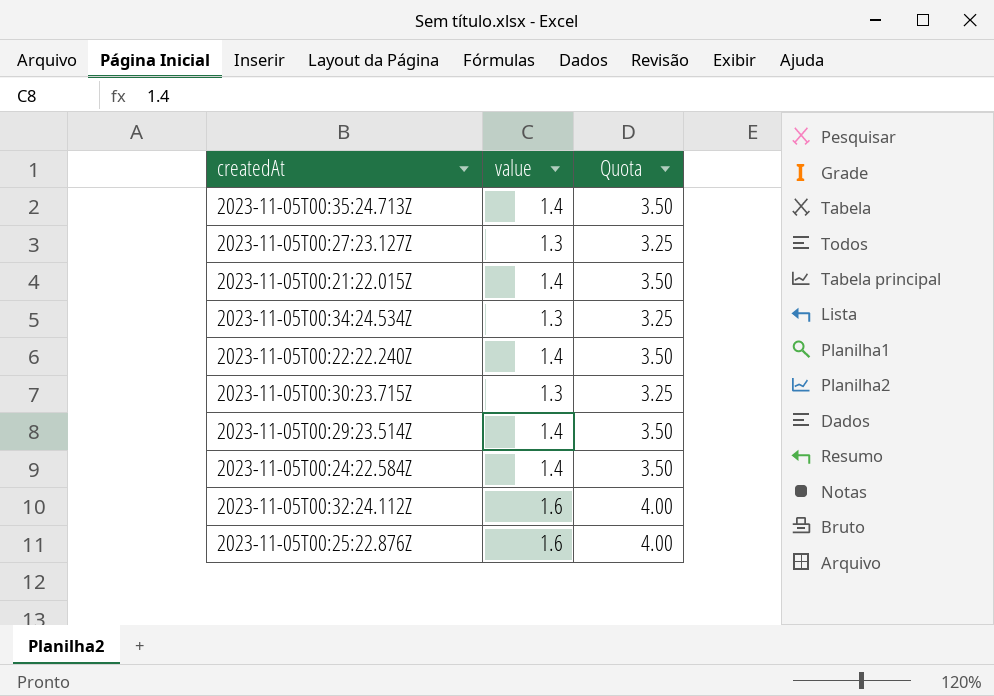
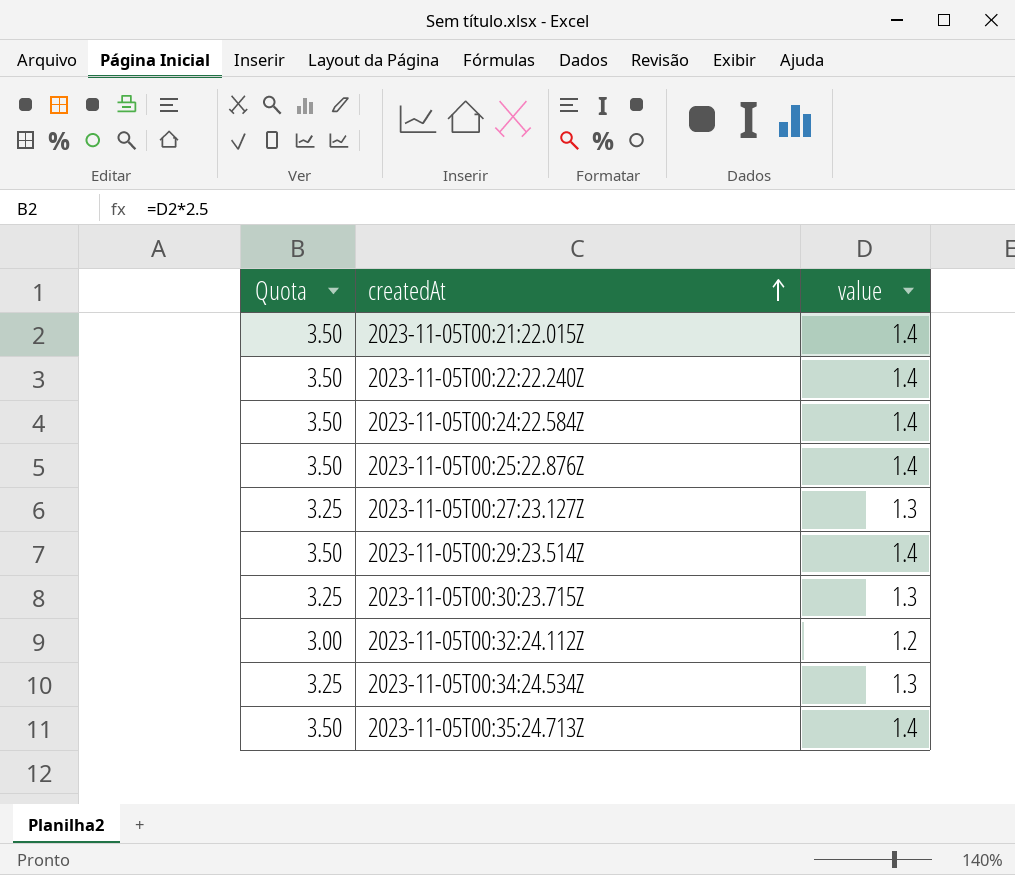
row order: none -> createdAt ascending
column Quota | position: 3 -> 1
2023-11-05T00:25:22.876Z | Quota: 4.00 -> 3.50
2023-11-05T00:25:22.876Z | value: 1.6 -> 1.4
2023-11-05T00:32:24.112Z | Quota: 4.00 -> 3.00
2023-11-05T00:32:24.112Z | value: 1.6 -> 1.2

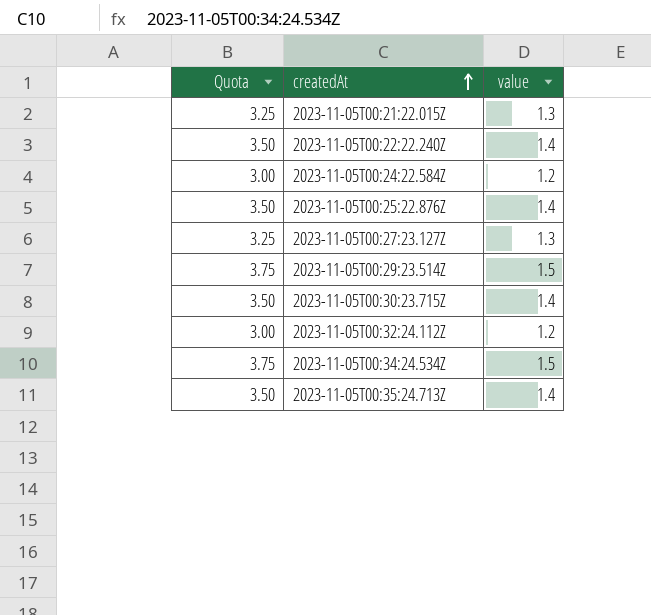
2023-11-05T00:21:22.015Z | Quota: 3.50 -> 3.25
2023-11-05T00:21:22.015Z | value: 1.4 -> 1.3
2023-11-05T00:24:22.584Z | Quota: 3.50 -> 3.00
2023-11-05T00:24:22.584Z | value: 1.4 -> 1.2
2023-11-05T00:29:23.514Z | Quota: 3.50 -> 3.75
2023-11-05T00:29:23.514Z | value: 1.4 -> 1.5
2023-11-05T00:30:23.715Z | Quota: 3.25 -> 3.50
2023-11-05T00:30:23.715Z | value: 1.3 -> 1.4
2023-11-05T00:34:24.534Z | Quota: 3.25 -> 3.75
2023-11-05T00:34:24.534Z | value: 1.3 -> 1.5

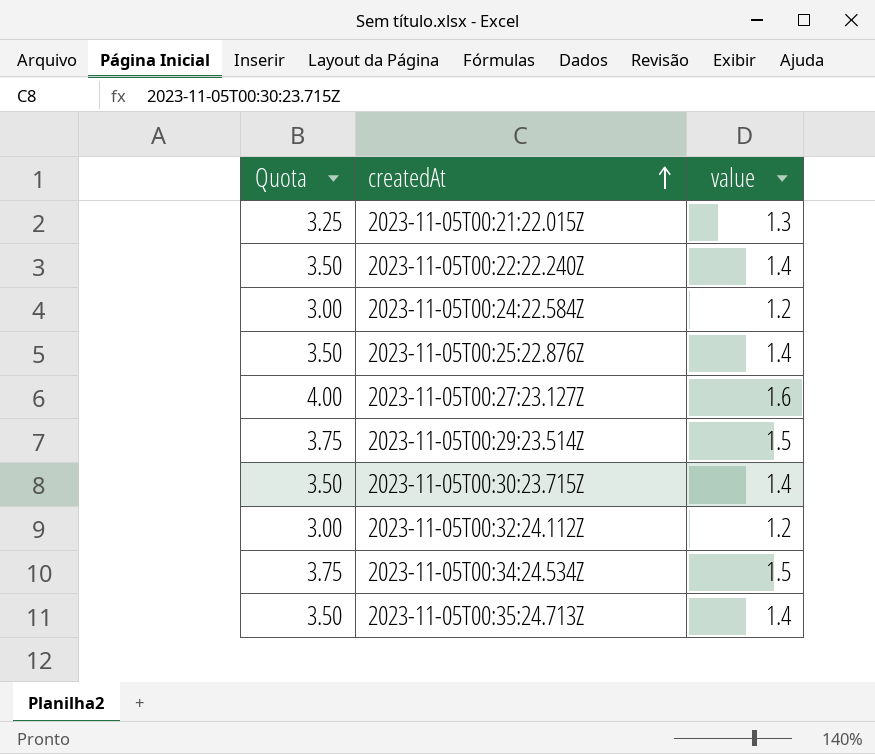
2023-11-05T00:27:23.127Z | Quota: 3.25 -> 4.00
2023-11-05T00:27:23.127Z | value: 1.3 -> 1.6

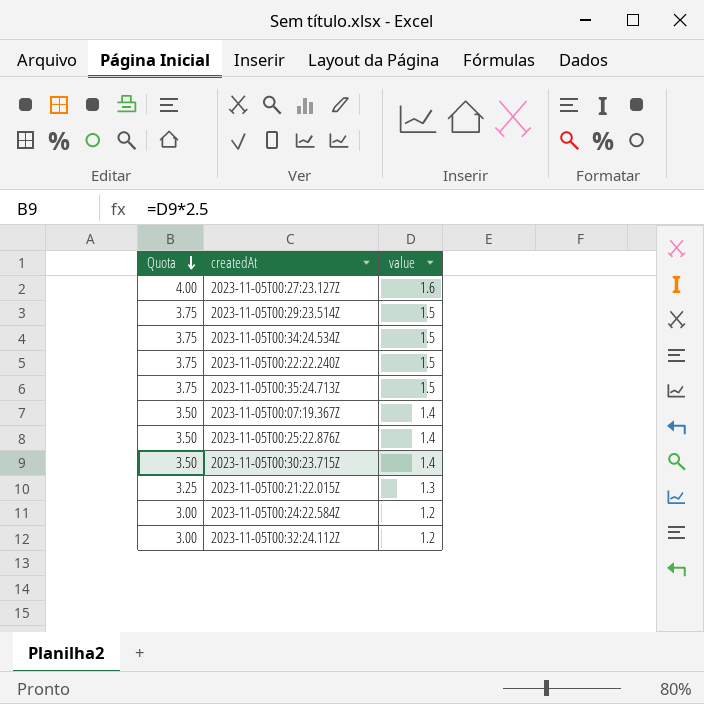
row order: createdAt ascending -> Quota descending
2023-11-05T00:22:22.240Z | Quota: 3.50 -> 3.75
2023-11-05T00:22:22.240Z | value: 1.4 -> 1.5
2023-11-05T00:35:24.713Z | Quota: 3.50 -> 3.75
2023-11-05T00:35:24.713Z | value: 1.4 -> 1.5
row 2023-11-05T00:07:19.367Z: none -> 3.50 | 1.4

